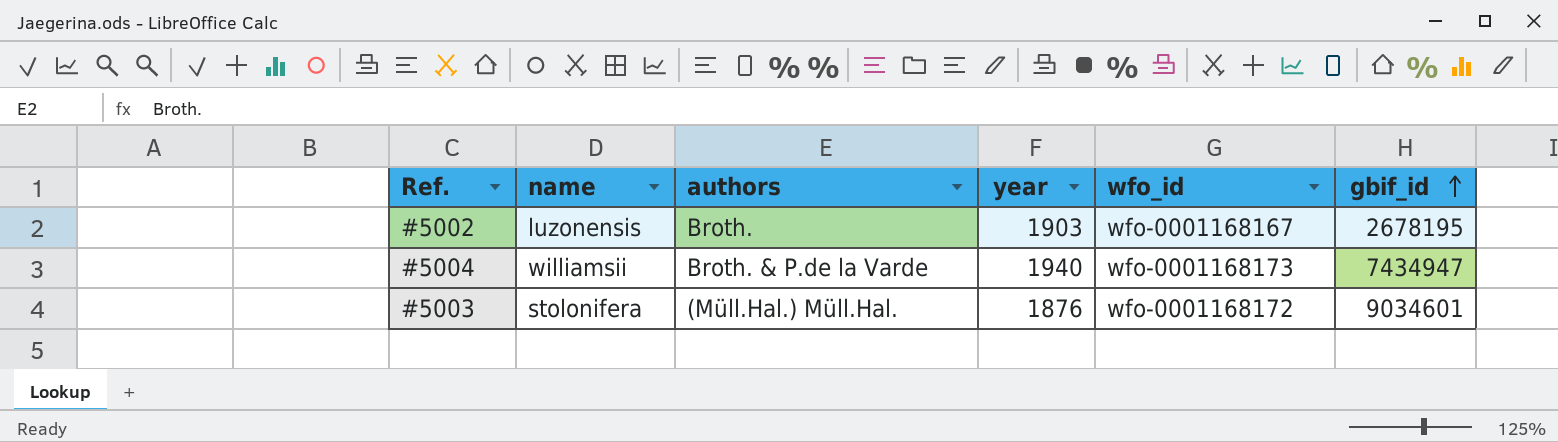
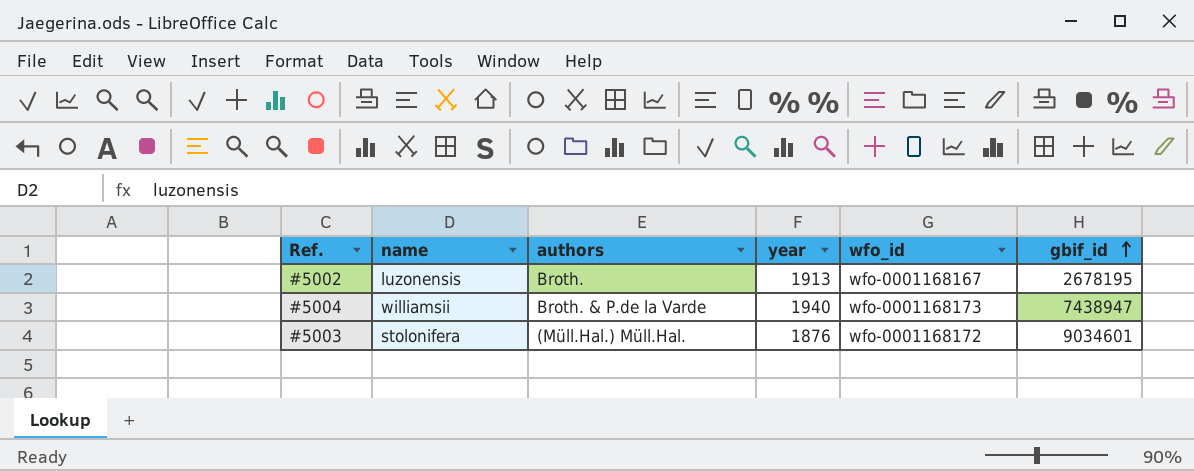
#5002 | year: 1903 -> 1913
#5004 | gbif_id: 7434947 -> 7438947

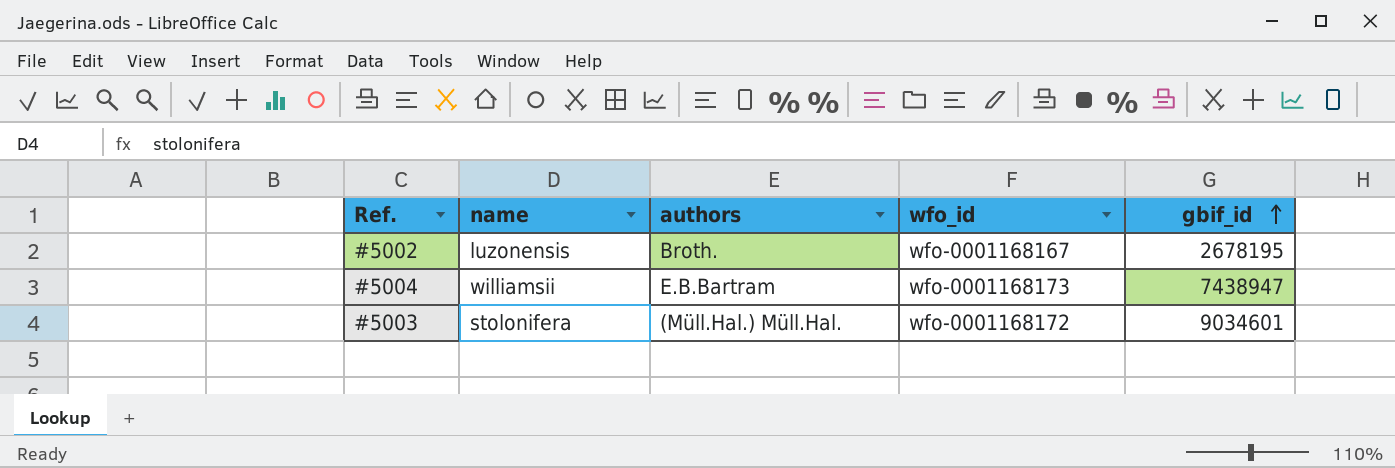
column year | position: 4 -> none
#5004 | authors: Broth. & P.de la Varde -> E.B.Bartram

